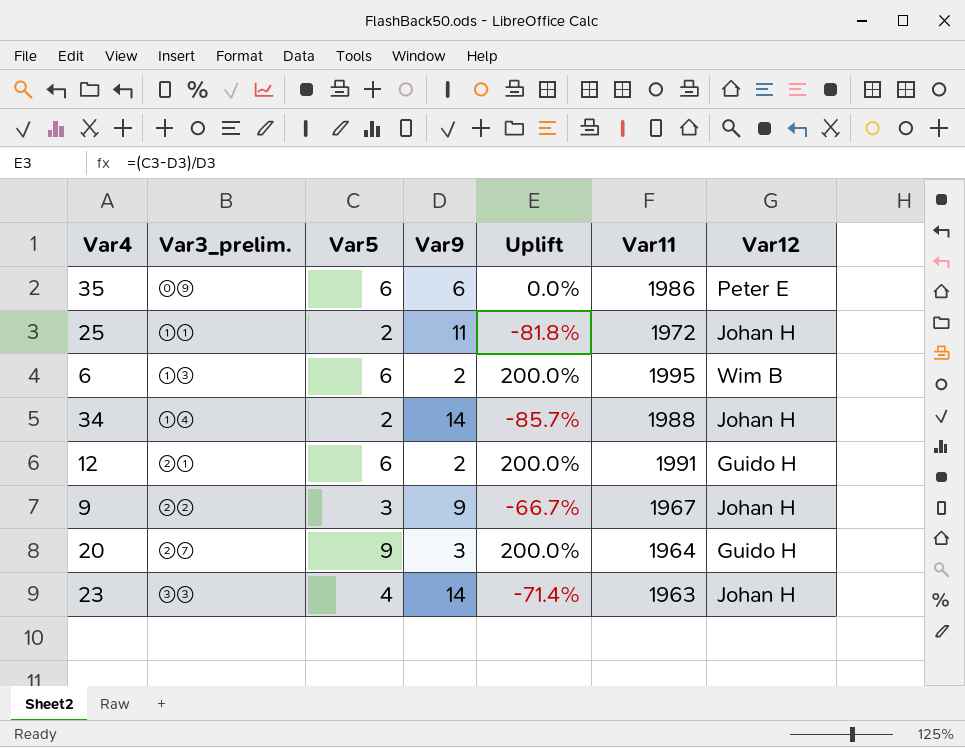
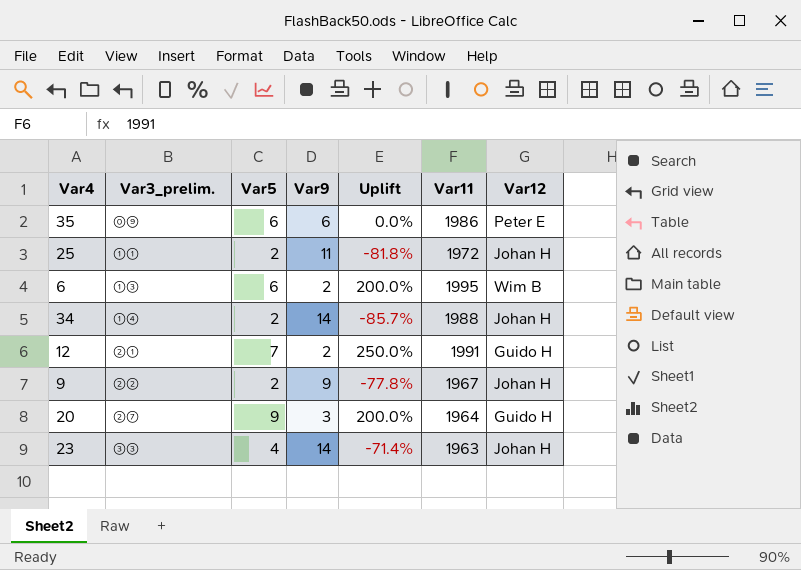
12 | Var5: 6 -> 7
12 | Uplift: 200.0% -> 250.0%
9 | Var5: 3 -> 2
9 | Uplift: -66.7% -> -77.8%

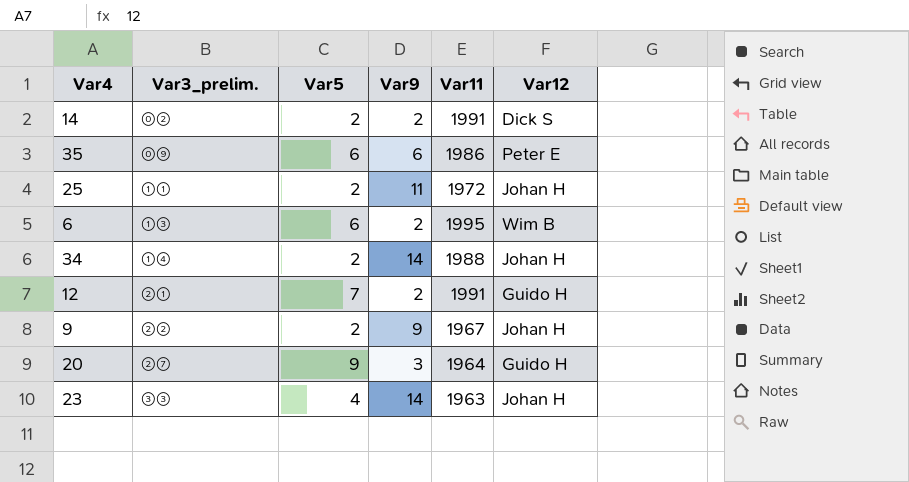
column Uplift | formula: ([Var5] - [Var9]) / [Var9] -> none
row 14: none -> ⓪② | 2 | 2 | 1991 | Dick S

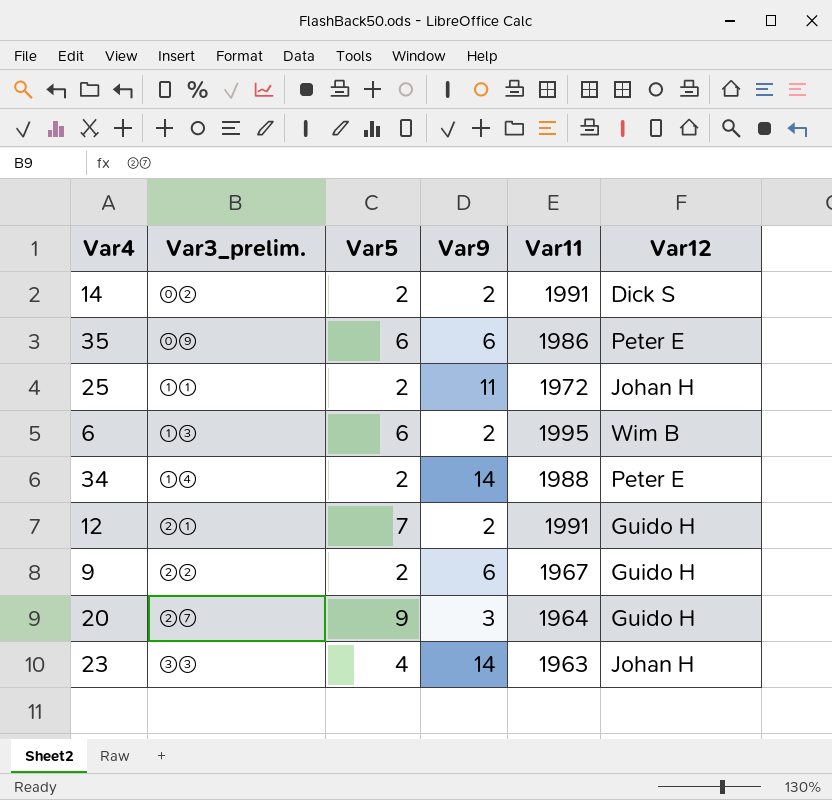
34 | Var12: Johan H -> Peter E
9 | Var9: 9 -> 6
9 | Var12: Johan H -> Guido H

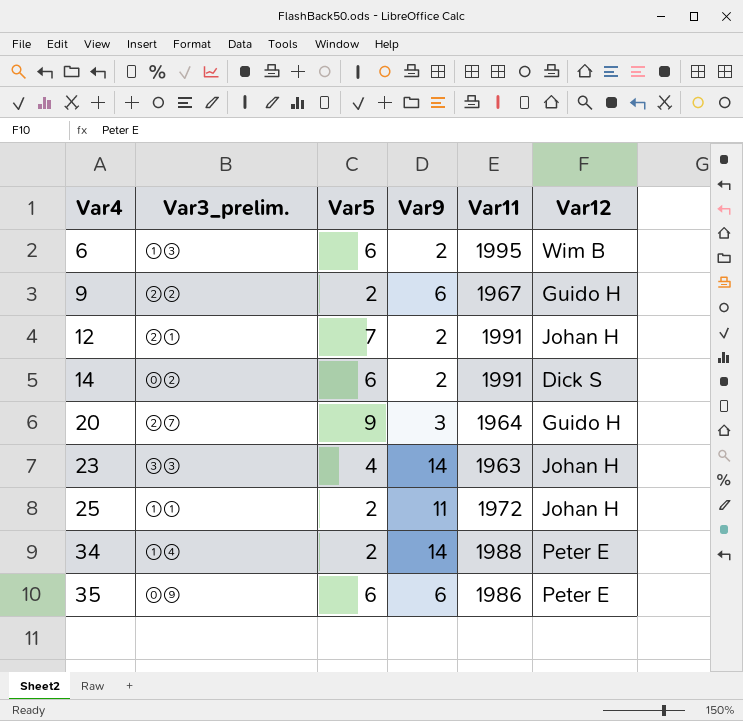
row order: Var3_prelim. ascending -> Var4 ascending
12 | Var12: Guido H -> Johan H
14 | Var5: 2 -> 6

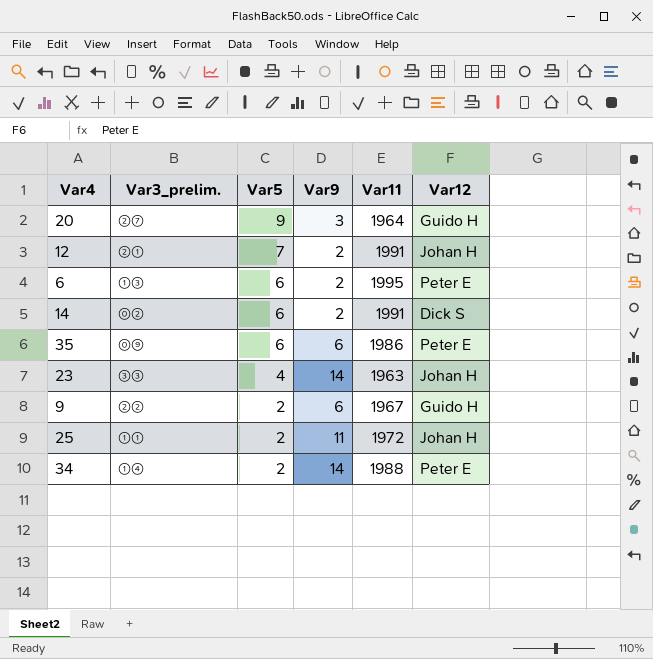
row order: Var4 ascending -> Var5 descending
6 | Var12: Wim B -> Peter E

